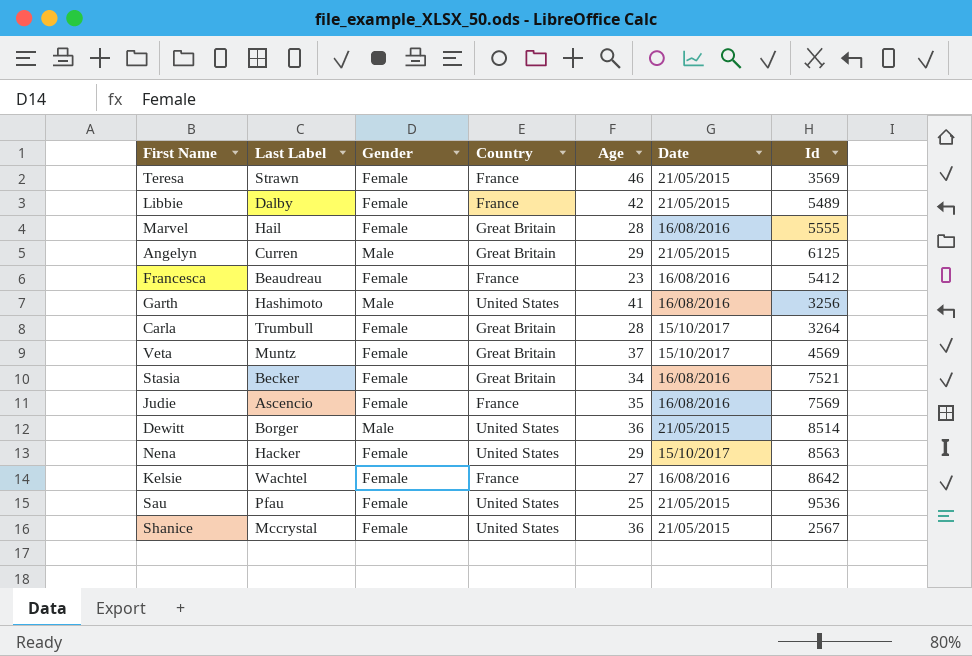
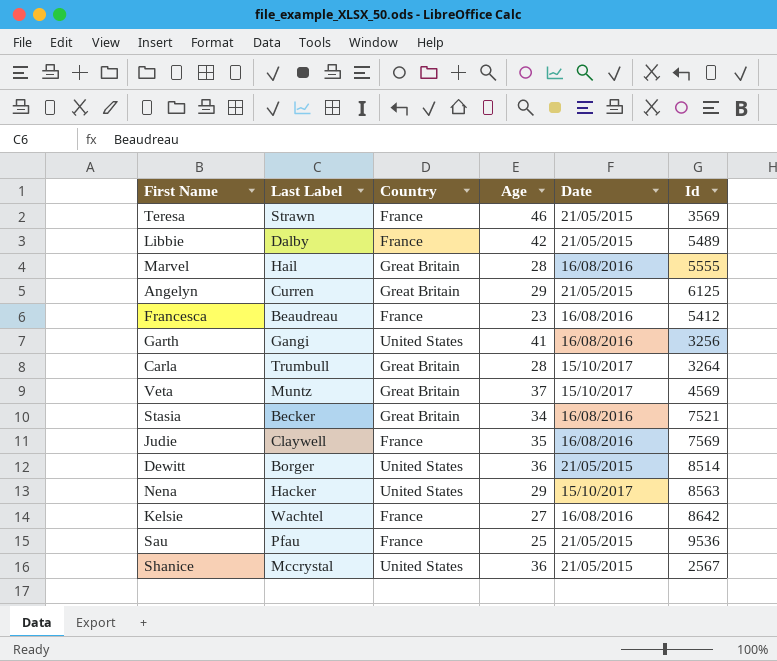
column Gender | position: 3 -> none
Garth | Last Label: Hashimoto -> Gangi
Judie | Last Label: Ascencio -> Claywell
Sau | Country: United States -> France

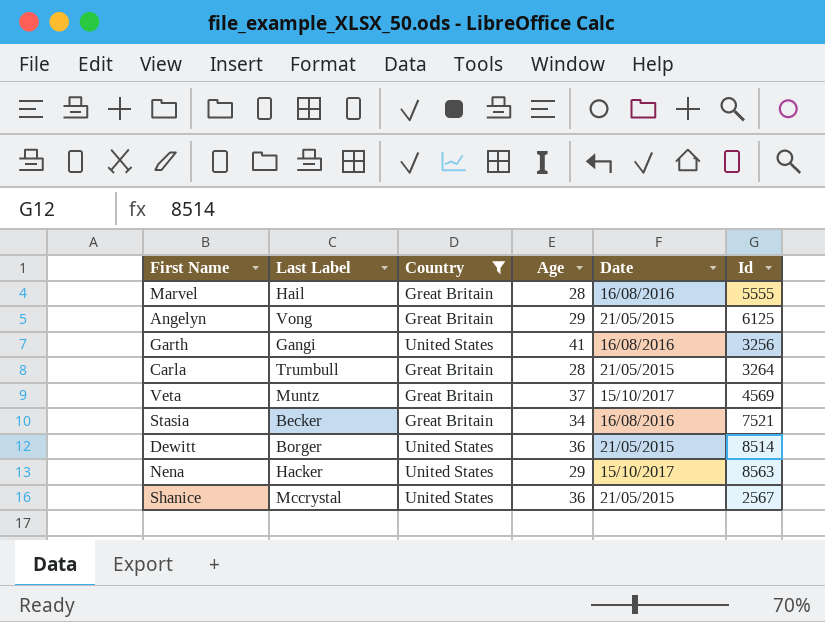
filter: none -> Country != France
Angelyn | Last Label: Curren -> Vong
Carla | Date: 15/10/2017 -> 21/05/2015

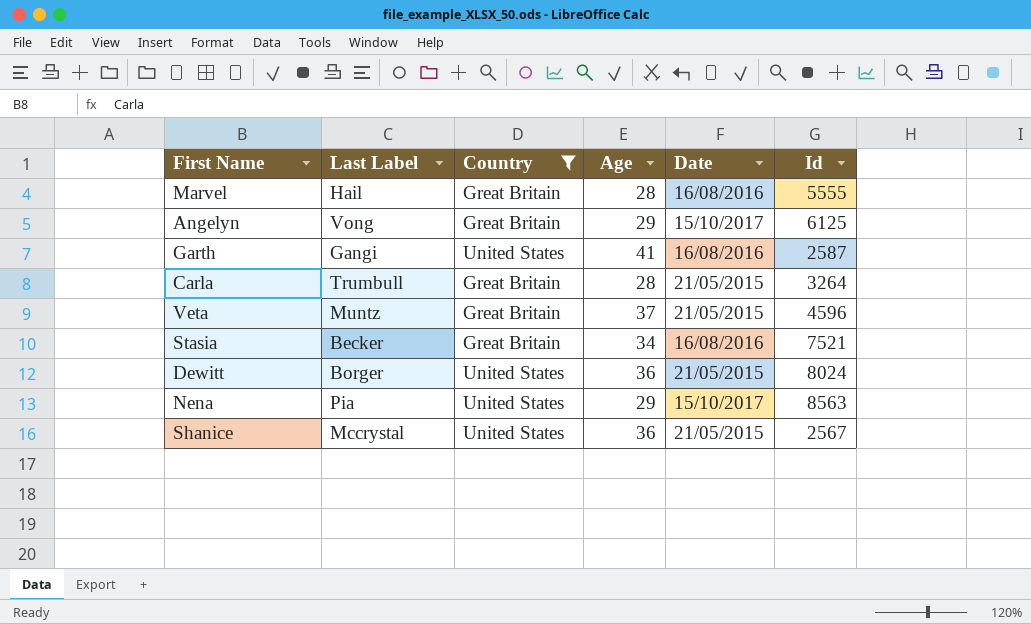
Angelyn | Date: 21/05/2015 -> 15/10/2017
Garth | Id: 3256 -> 2587
Veta | Date: 15/10/2017 -> 21/05/2015
Veta | Id: 4569 -> 4596
Dewitt | Id: 8514 -> 8024
Nena | Last Label: Hacker -> Pia

